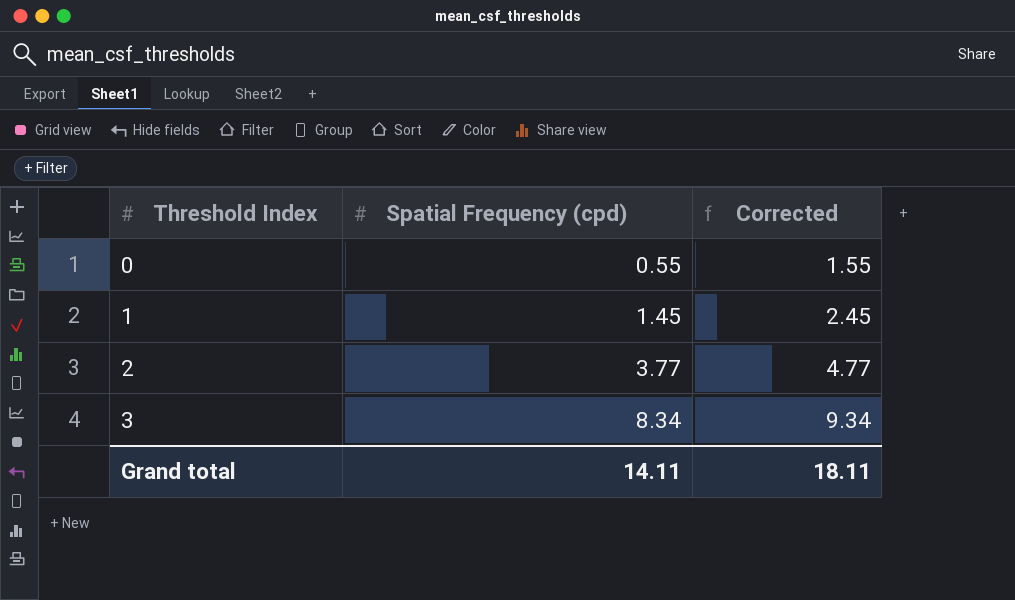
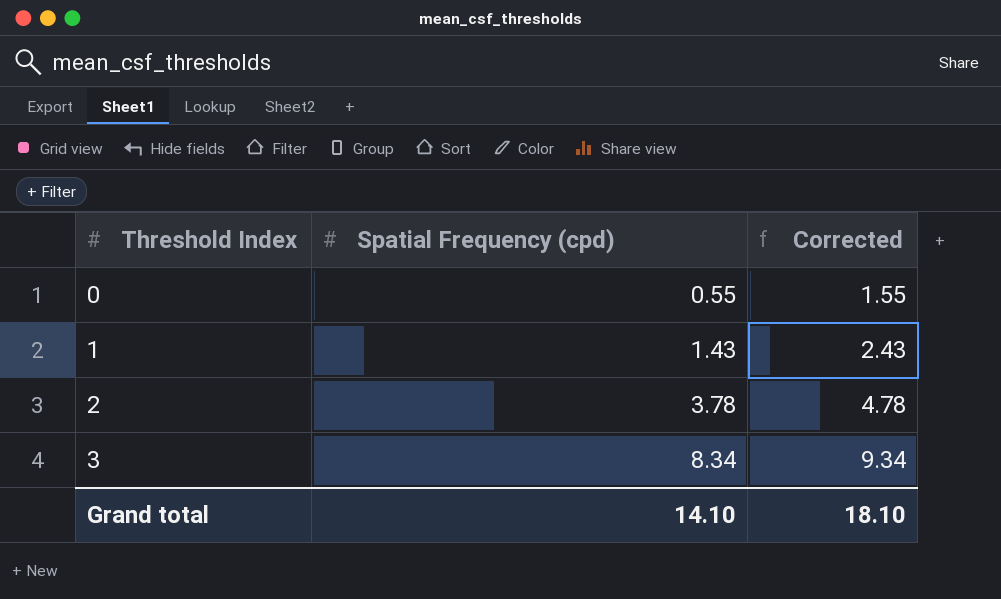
1 | Spatial Frequency (cpd): 1.45 -> 1.43
1 | Corrected: 2.45 -> 2.43
2 | Spatial Frequency (cpd): 3.77 -> 3.78
2 | Corrected: 4.77 -> 4.78
Grand total | Spatial Frequency (cpd): 14.11 -> 14.10
Grand total | Corrected: 18.11 -> 18.10

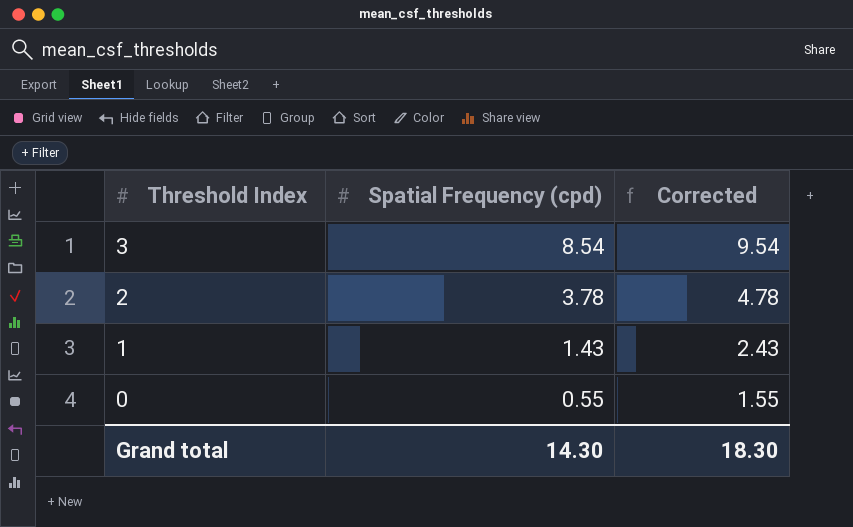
row order: Threshold Index ascending -> Threshold Index descending
3 | Spatial Frequency (cpd): 8.34 -> 8.54
3 | Corrected: 9.34 -> 9.54
Grand total | Spatial Frequency (cpd): 14.10 -> 14.30
Grand total | Corrected: 18.10 -> 18.30

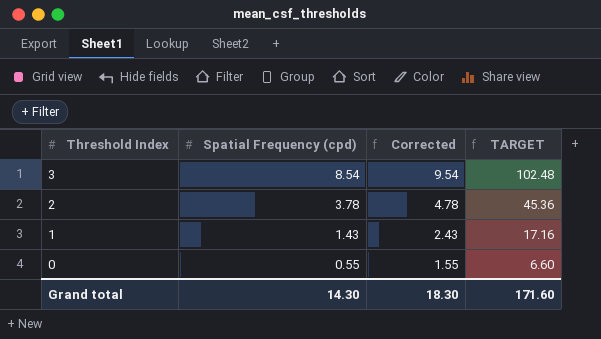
column TARGET | formula: none -> [Spatial Frequency (cpd)] * 12

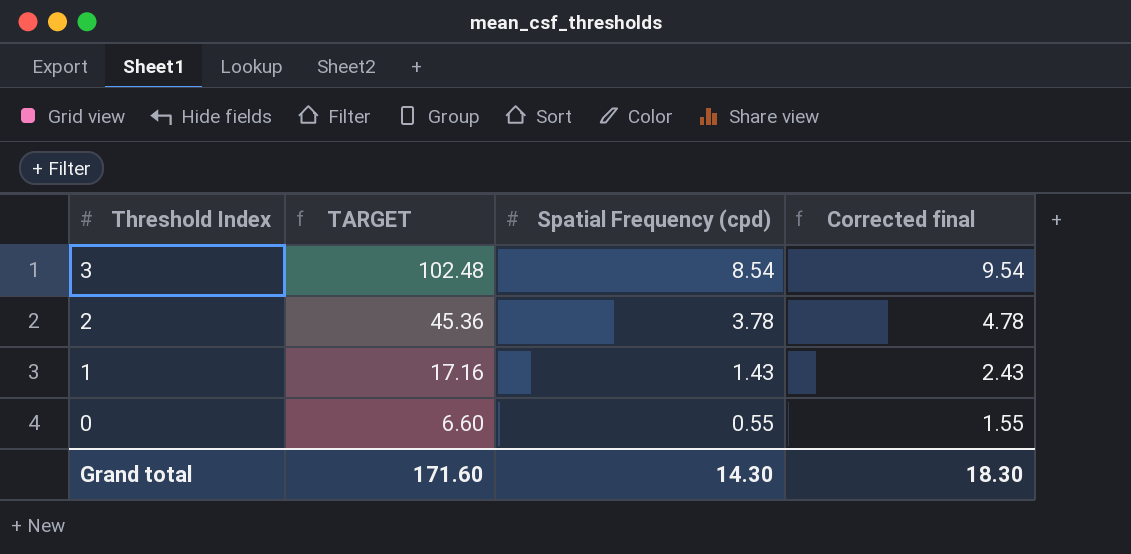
column TARGET | position: 4 -> 2
column name: Corrected -> Corrected final

